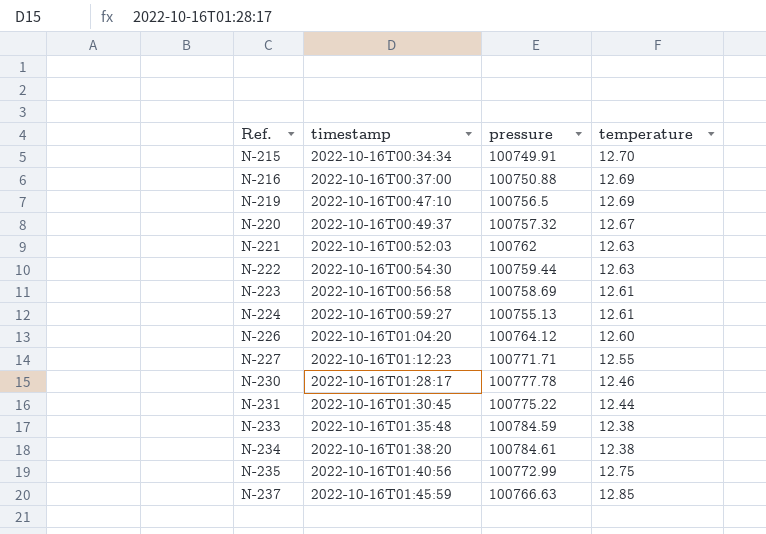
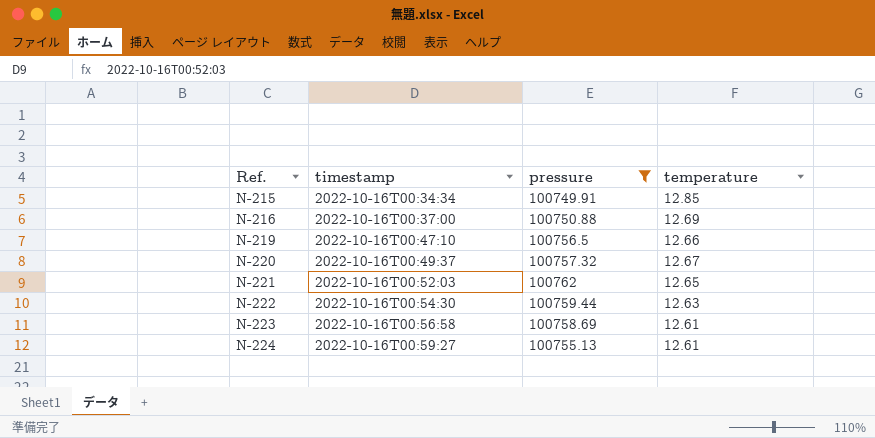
filter: none -> pressure <= 100762
N-215 | temperature: 12.70 -> 12.85
N-219 | temperature: 12.69 -> 12.66
N-221 | temperature: 12.63 -> 12.65

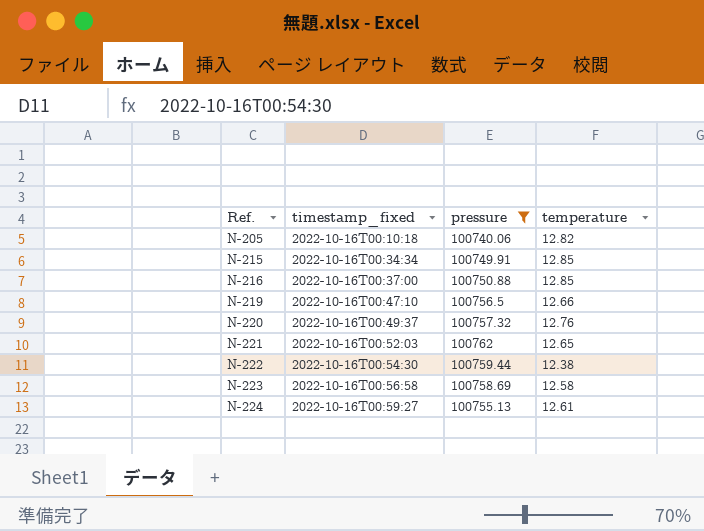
column name: timestamp -> timestamp_fixed
row N-205: none -> 2022-10-16T00:10:18 | 100740.06 | 12.82
N-216 | temperature: 12.69 -> 12.85
N-220 | temperature: 12.67 -> 12.76
N-222 | temperature: 12.63 -> 12.38
N-223 | temperature: 12.61 -> 12.58

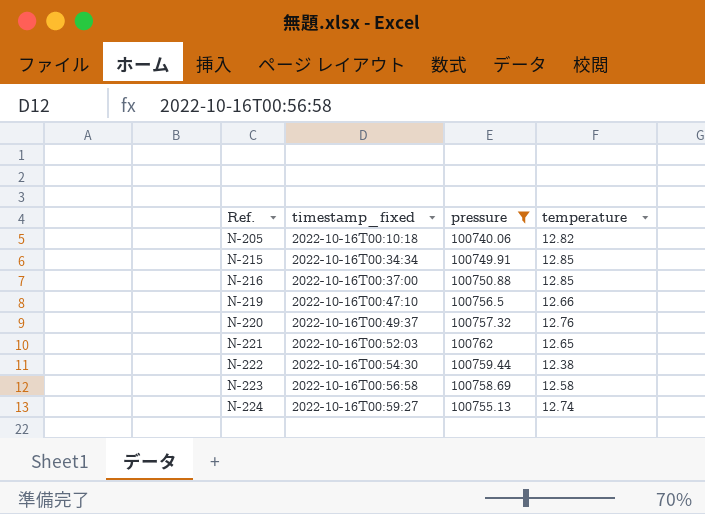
N-224 | temperature: 12.61 -> 12.74

